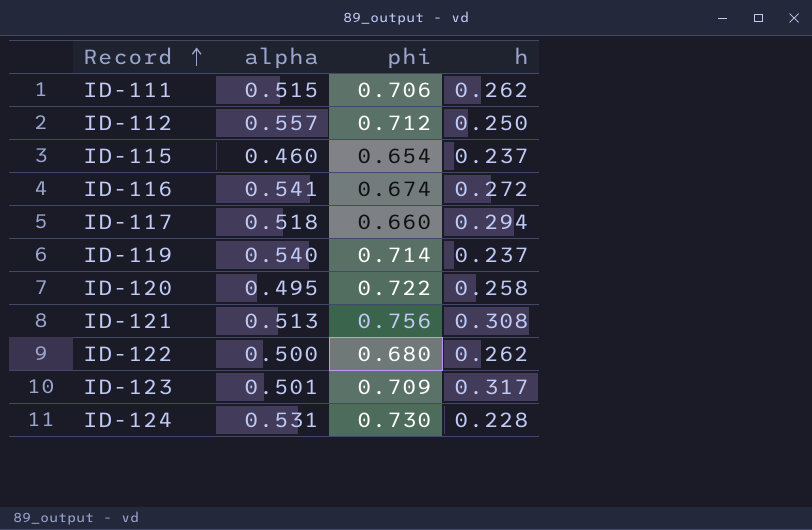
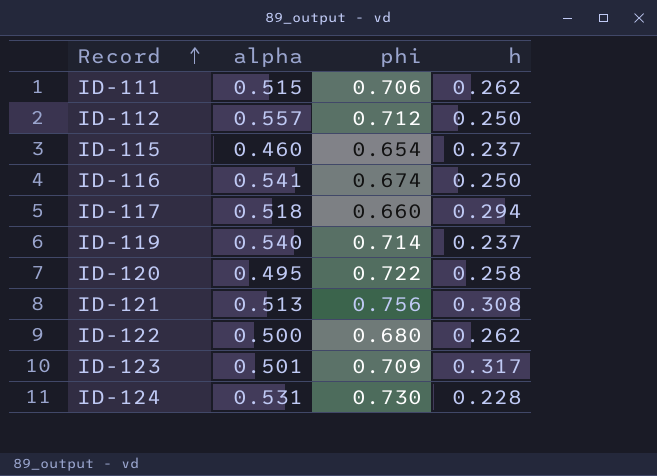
ID-116 | h: 0.272 -> 0.250

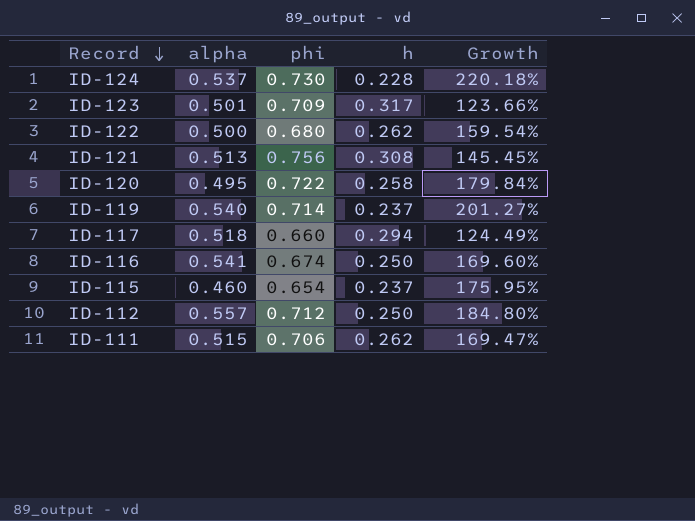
row order: Record ascending -> Record descending
column Growth | formula: none -> ([phi] - [h]) / [h]
ID-124 | alpha: 0.531 -> 0.537

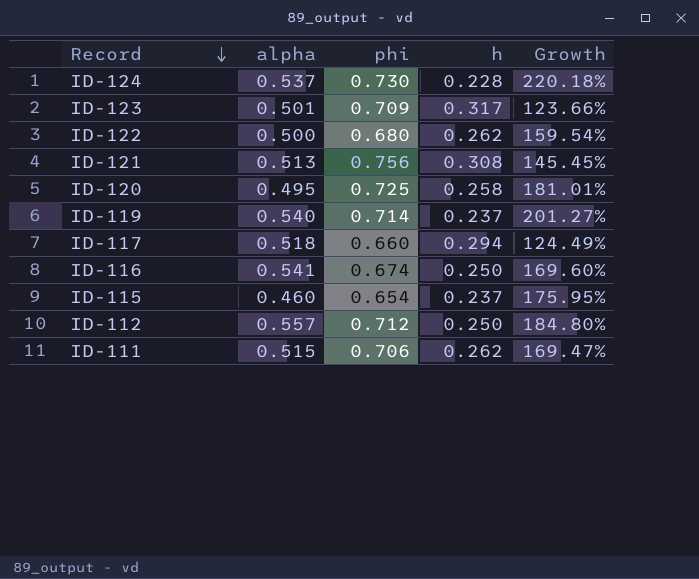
ID-120 | phi: 0.722 -> 0.725
ID-120 | Growth: 179.84% -> 181.01%

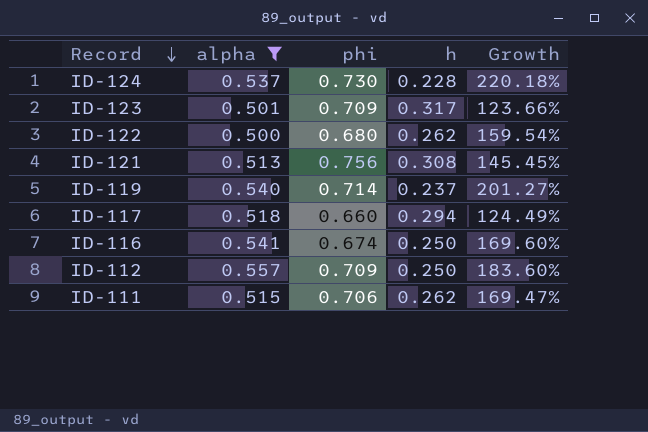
filter: none -> alpha >= 0.500
ID-112 | phi: 0.712 -> 0.709
ID-112 | Growth: 184.80% -> 183.60%

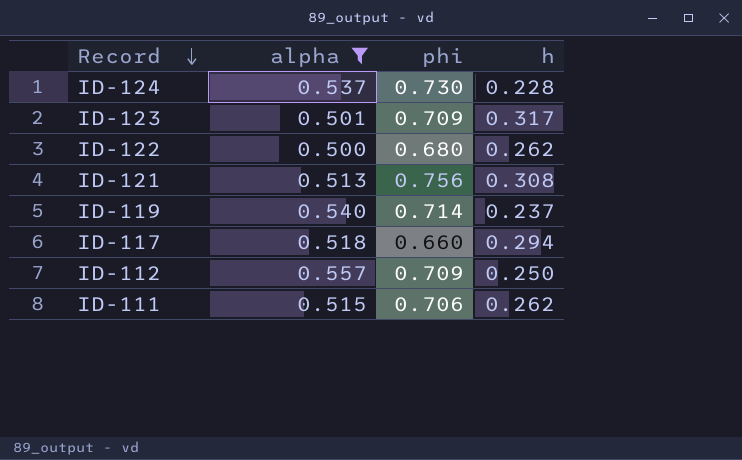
column Growth | formula: ([phi] - [h]) / [h] -> none
row ID-116: 0.541 | 0.674 | 0.250 | 169.60% -> none

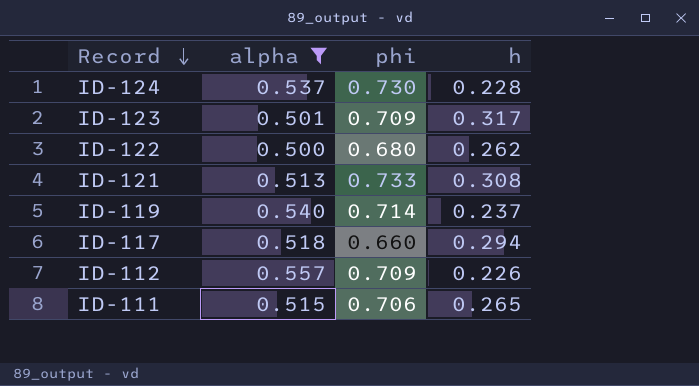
ID-121 | phi: 0.756 -> 0.733
ID-112 | h: 0.250 -> 0.226
ID-111 | h: 0.262 -> 0.265

